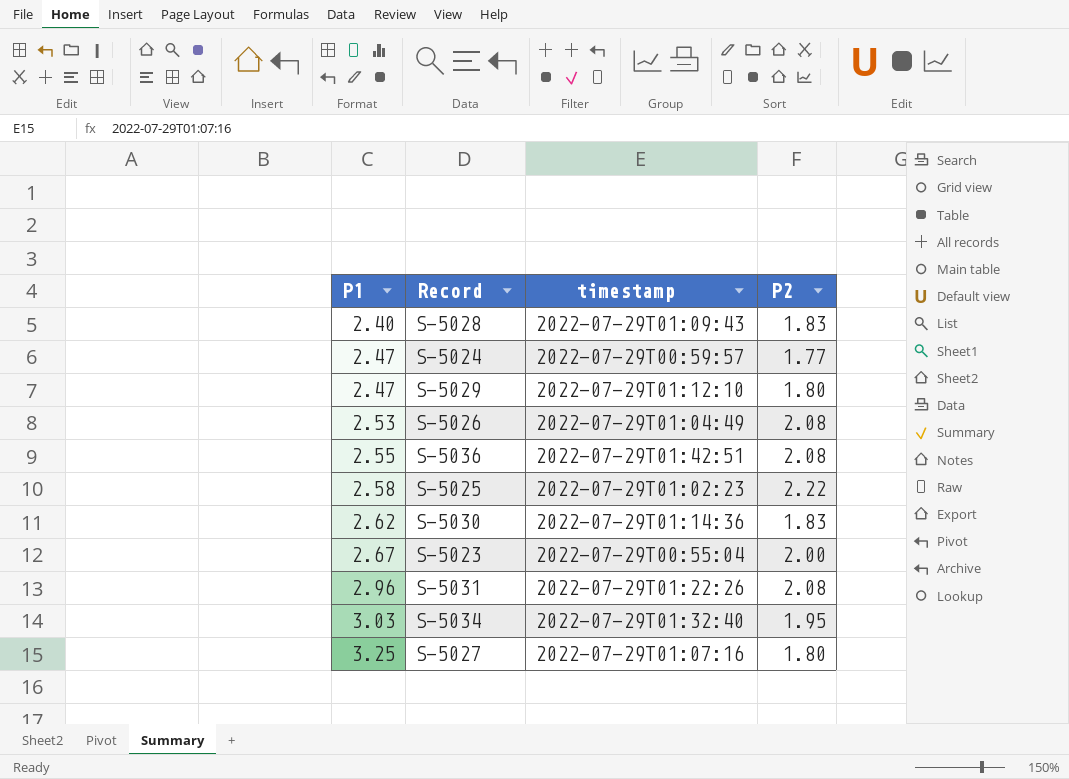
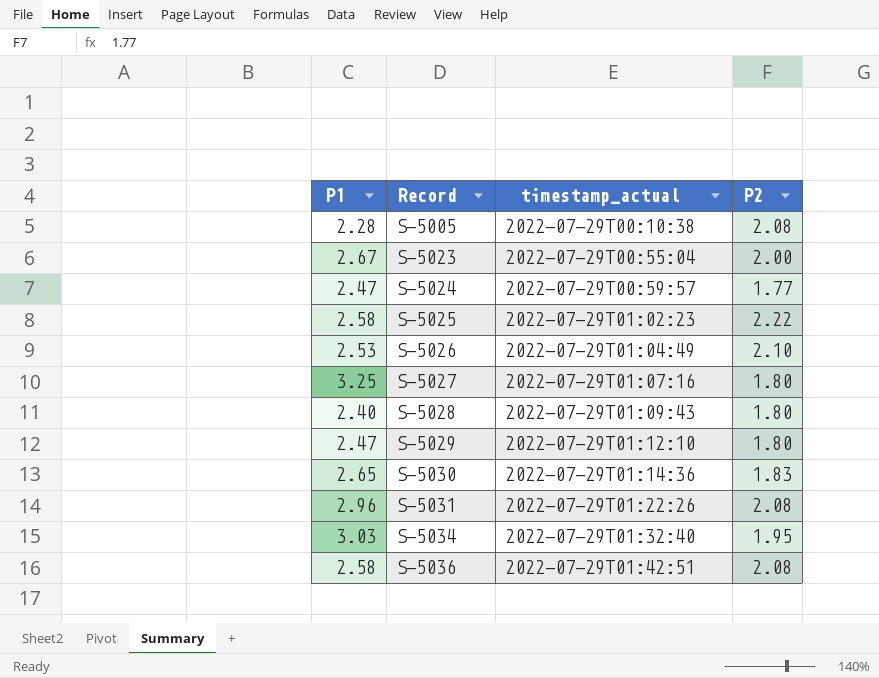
row order: P1 ascending -> Record ascending
column name: timestamp -> timestamp_actual
row S-5005: none -> 2.28 | 2022-07-29T00:10:38 | 2.08
S-5026 | P2: 2.08 -> 2.10
S-5028 | P2: 1.83 -> 1.80
S-5030 | P1: 2.62 -> 2.65
S-5036 | P1: 2.55 -> 2.58

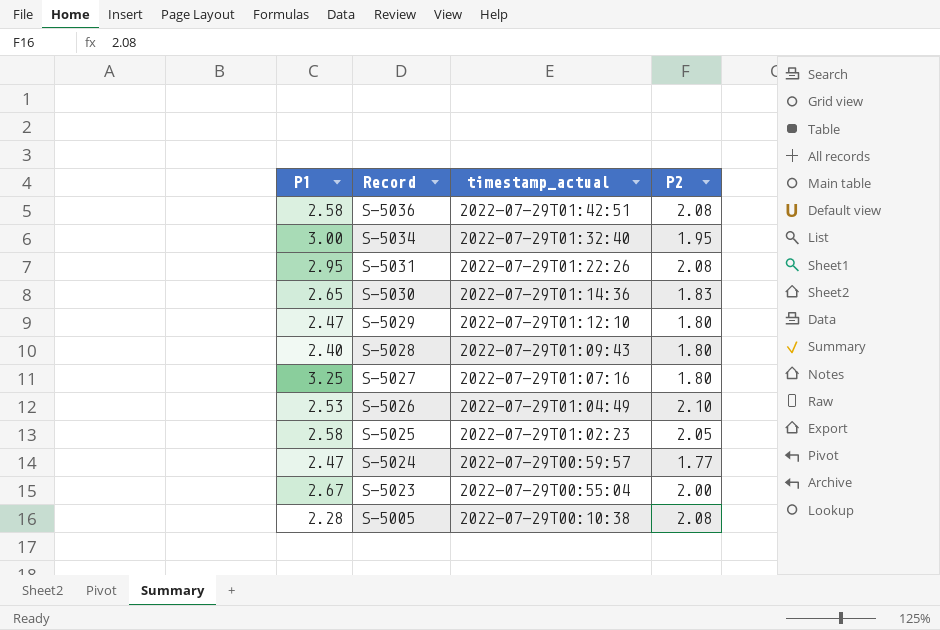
row order: Record ascending -> Record descending
S-5034 | P1: 3.03 -> 3.00
S-5031 | P1: 2.96 -> 2.95
S-5025 | P2: 2.22 -> 2.05

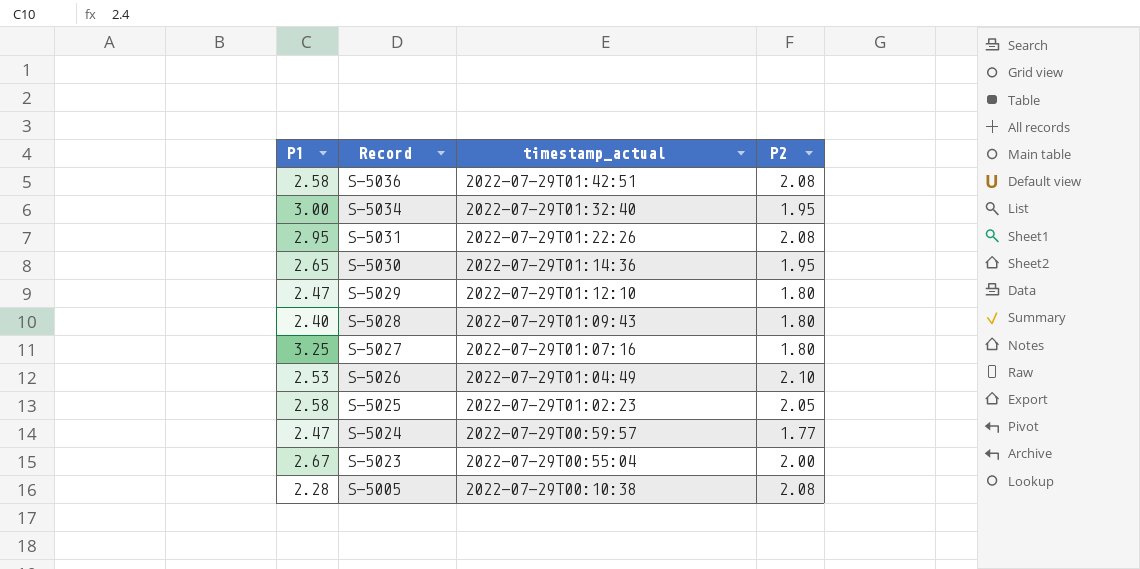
S-5030 | P2: 1.83 -> 1.95

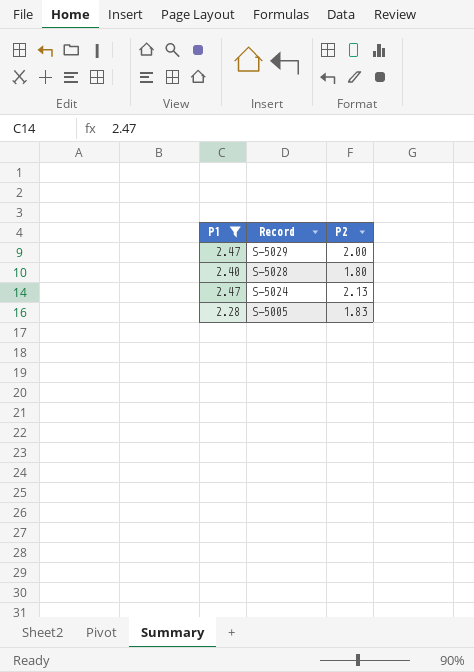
filter: none -> P1 <= 2.47
column timestamp_actual | position: 3 -> none
S-5029 | P2: 1.80 -> 2.00
S-5024 | P2: 1.77 -> 2.13
S-5005 | P2: 2.08 -> 1.83

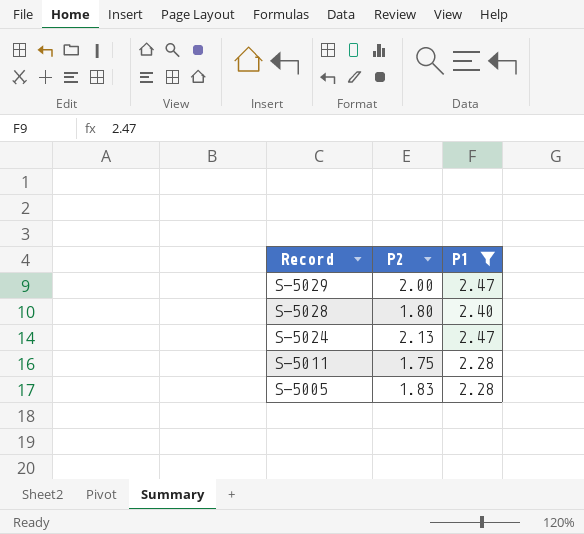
column P1 | position: 1 -> 3
row S-5011: none -> 1.75 | 2.28

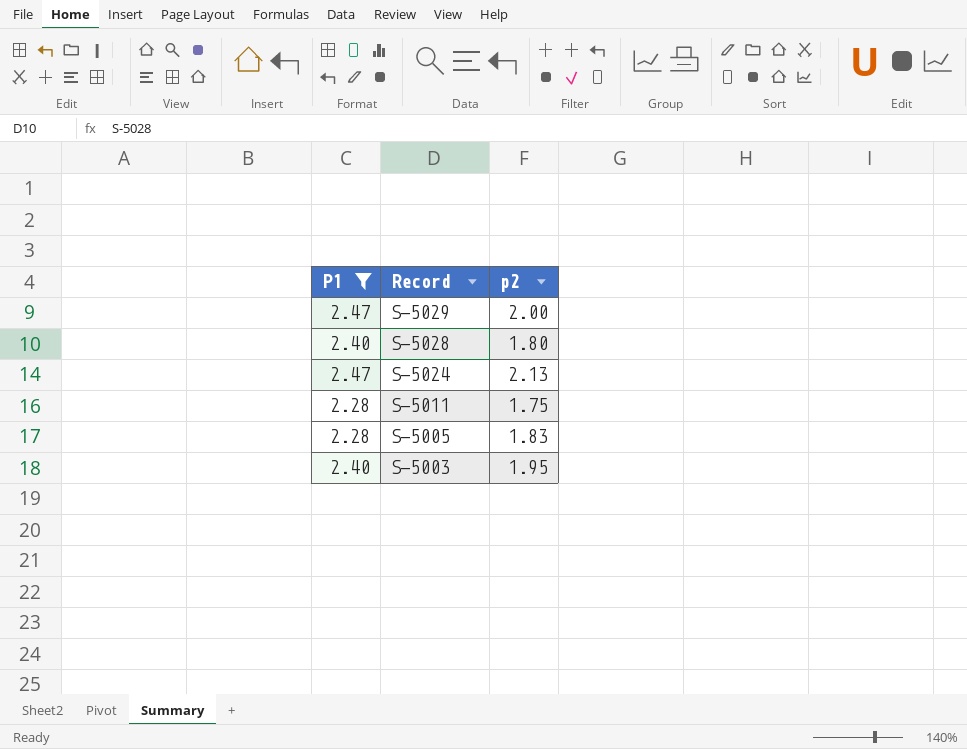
column P1 | position: 3 -> 1
column name: P2 -> p2
row S-5003: none -> 2.40 | 1.95

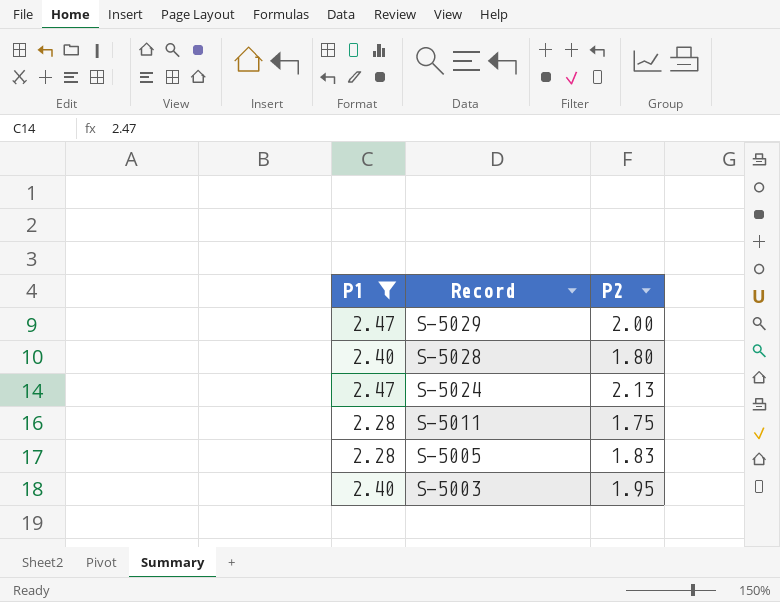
column name: p2 -> P2

